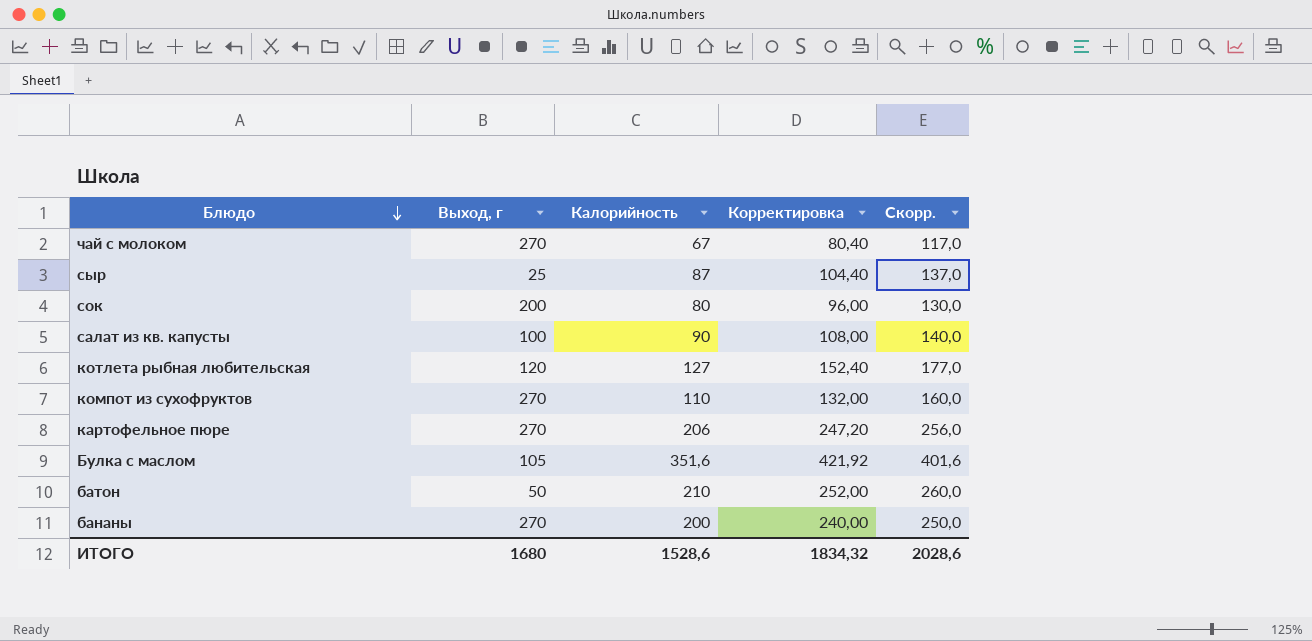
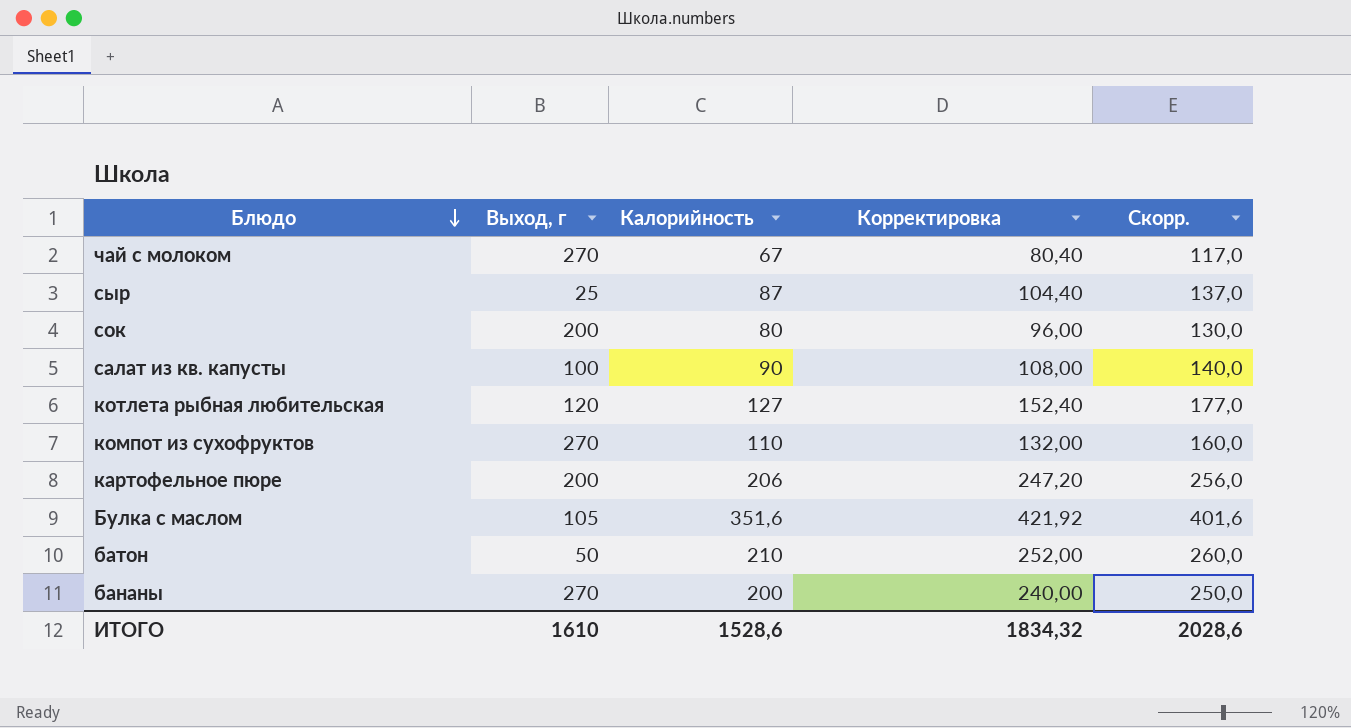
картофельное пюре | Выход, г: 270 -> 200
ИТОГО | Выход, г: 1680 -> 1610

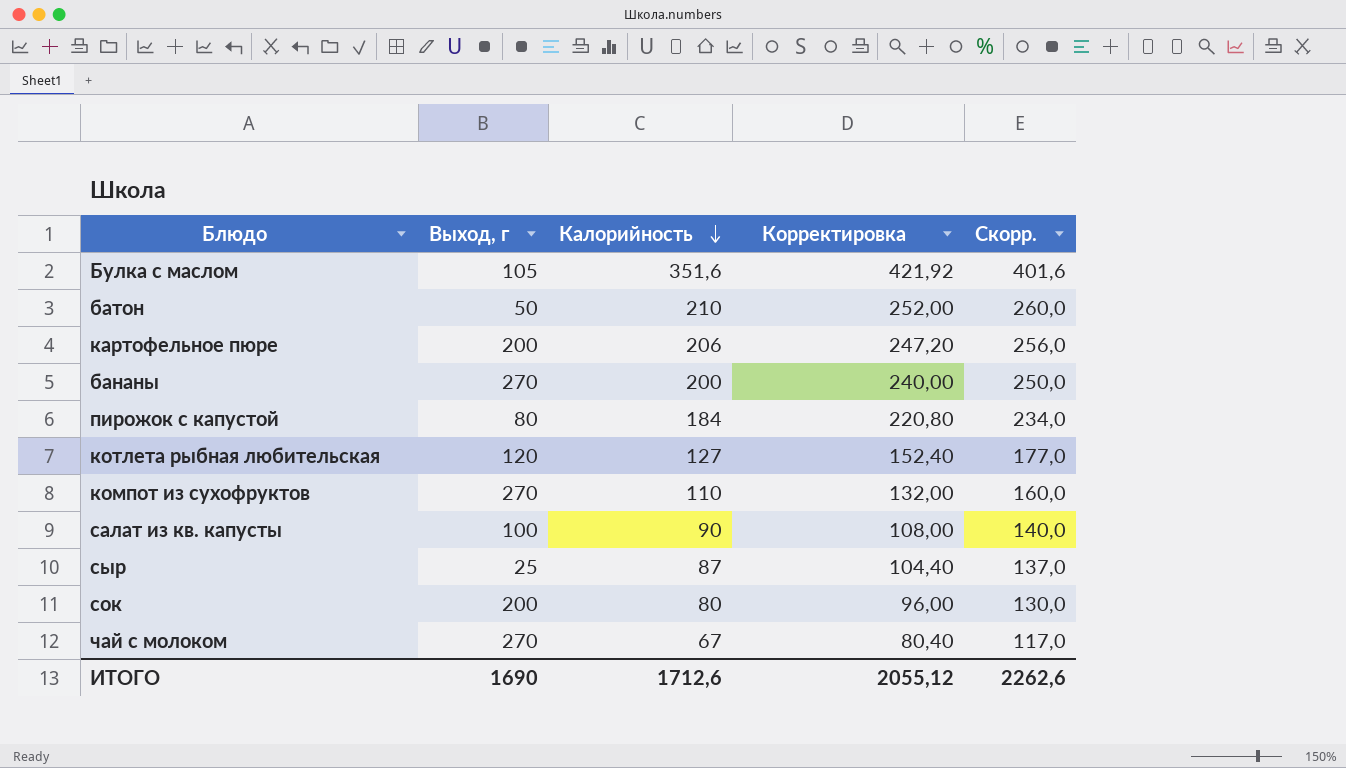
row order: Блюдо descending -> Калорийность descending
row пирожок с капустой: none -> 80 | 184 | 220,80 | 234,0
ИТОГО | Выход, г: 1610 -> 1690
ИТОГО | Калорийность: 1528,6 -> 1712,6
ИТОГО | Корректировка: 1834,32 -> 2055,12
ИТОГО | Скорр.: 2028,6 -> 2262,6

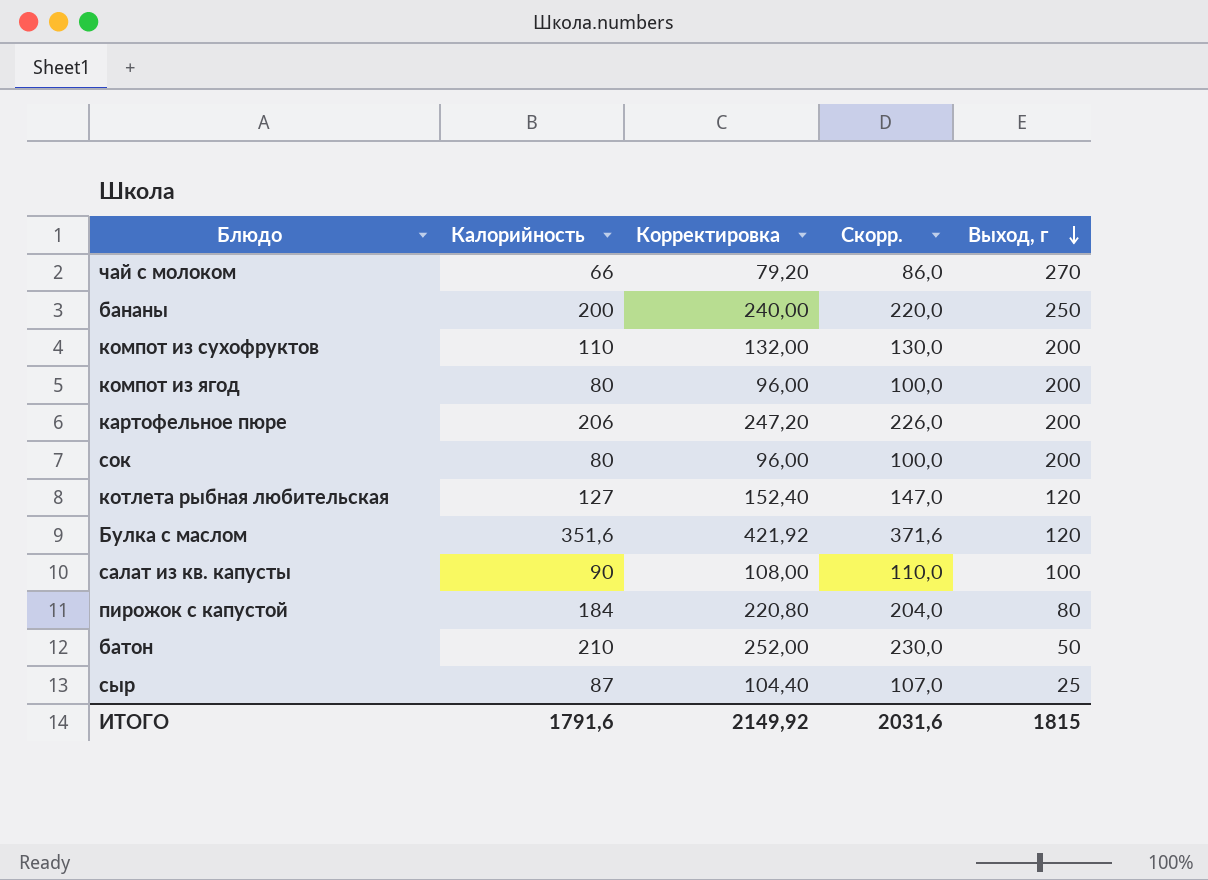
row order: Калорийность descending -> Выход, г descending
column Скорр. | formula: [Калорийность] + 50 -> [Калорийность] + 20
column Выход, г | position: 2 -> 5
чай с молоком | Калорийность: 67 -> 66
чай с молоком | Корректировка: 80,40 -> 79,20
бананы | Выход, г: 270 -> 250
компот из сухофруктов | Выход, г: 270 -> 200
row компот из ягод: none -> 80 | 96,00 | 100,0 | 200
Булка с маслом | Выход, г: 105 -> 120
ИТОГО | Калорийность: 1712,6 -> 1791,6
ИТОГО | Корректировка: 2055,12 -> 2149,92
ИТОГО | Скорр.: 2262,6 -> 2031,6
ИТОГО | Выход, г: 1690 -> 1815

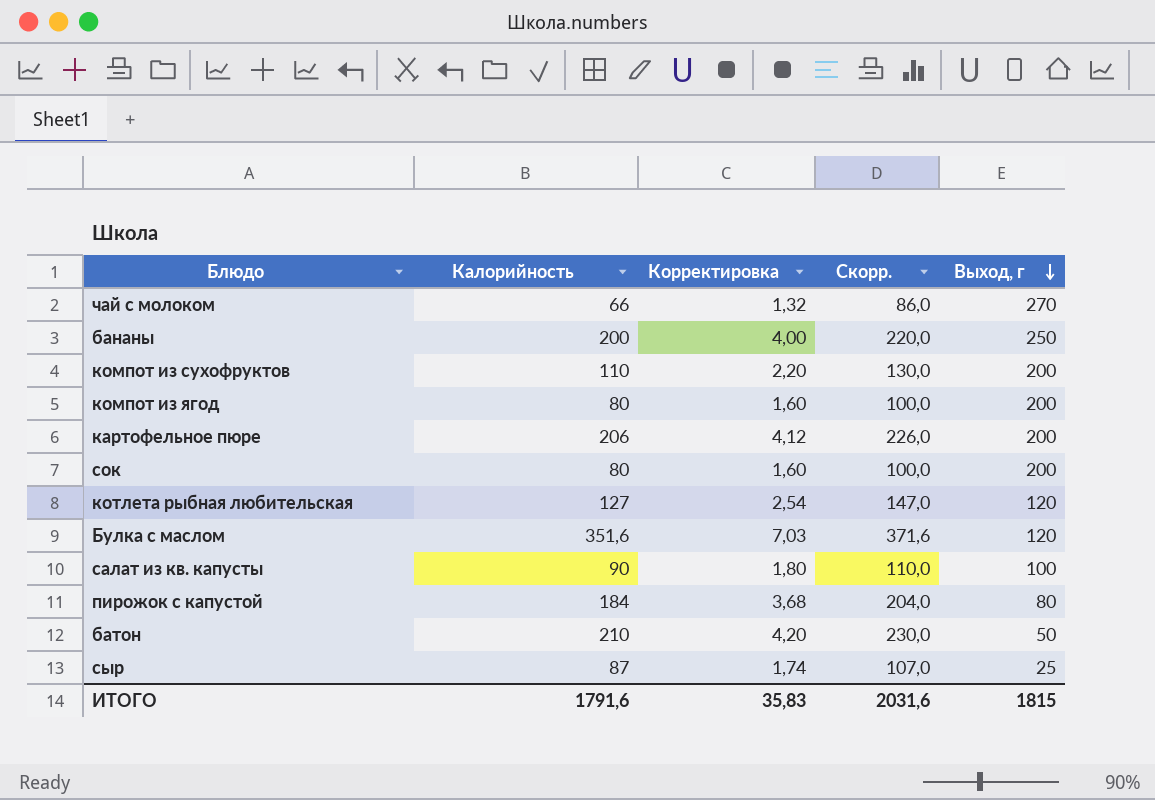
column Корректировка | formula: [Калорийность] * 1,2 -> [Калорийность] * 0,02
ИТОГО | Корректировка: 2149,92 -> 35,83

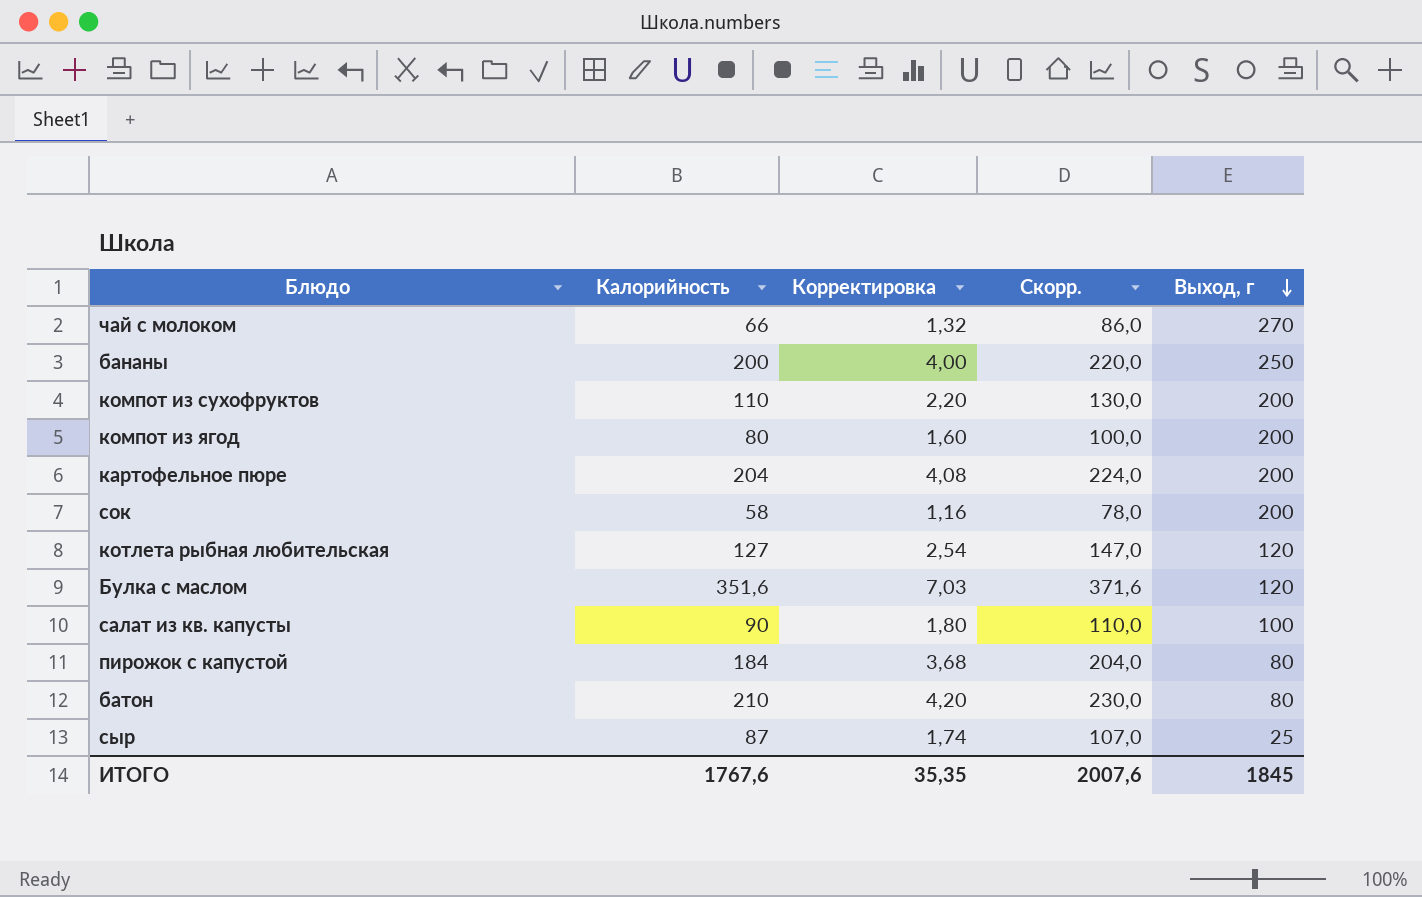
картофельное пюре | Калорийность: 206 -> 204
картофельное пюре | Корректировка: 4,12 -> 4,08
картофельное пюре | Скорр.: 226,0 -> 224,0
сок | Калорийность: 80 -> 58
сок | Корректировка: 1,60 -> 1,16
сок | Скорр.: 100,0 -> 78,0
батон | Выход, г: 50 -> 80
ИТОГО | Калорийность: 1791,6 -> 1767,6
ИТОГО | Корректировка: 35,83 -> 35,35
ИТОГО | Скорр.: 2031,6 -> 2007,6
ИТОГО | Выход, г: 1815 -> 1845

